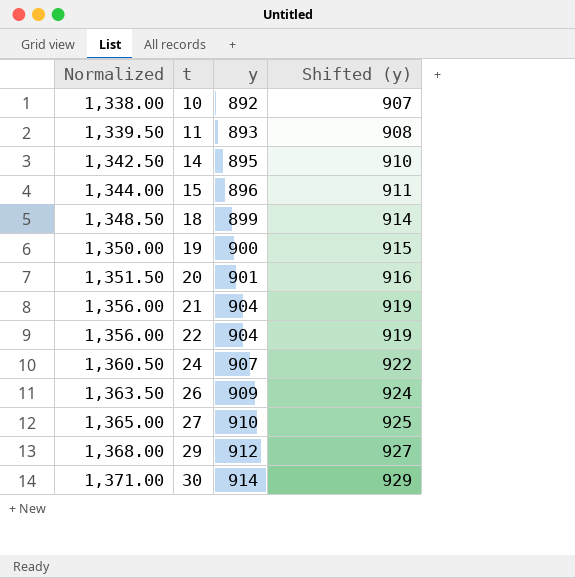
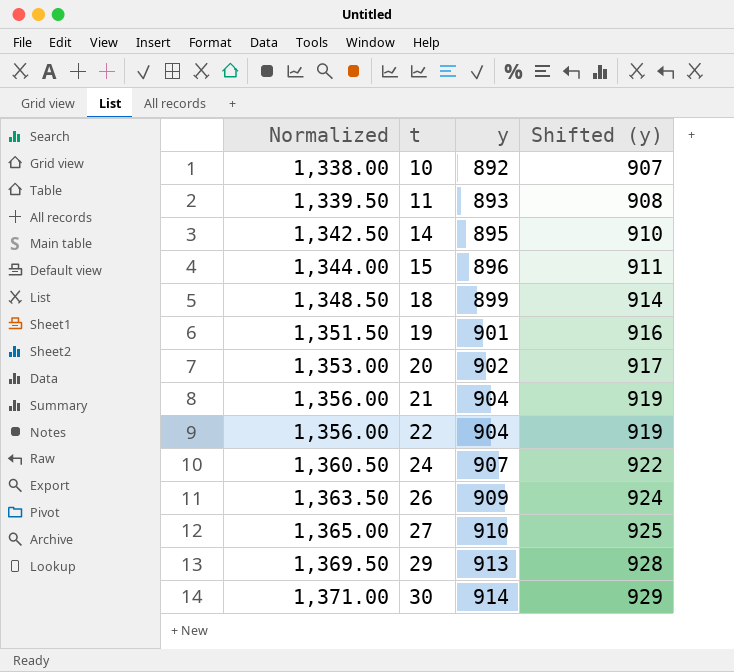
19 | Normalized: 1,350.00 -> 1,351.50
19 | y: 900 -> 901
19 | Shifted (y): 915 -> 916
20 | Normalized: 1,351.50 -> 1,353.00
20 | y: 901 -> 902
20 | Shifted (y): 916 -> 917
29 | Normalized: 1,368.00 -> 1,369.50
29 | y: 912 -> 913
29 | Shifted (y): 927 -> 928

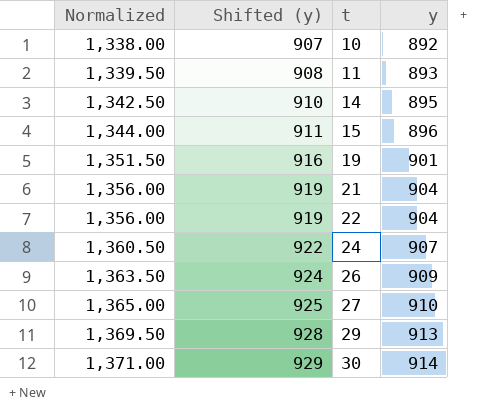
column Shifted (y) | position: 4 -> 2
row 18: 1,348.50 | 899 | 914 -> none
row 20: 1,353.00 | 902 | 917 -> none

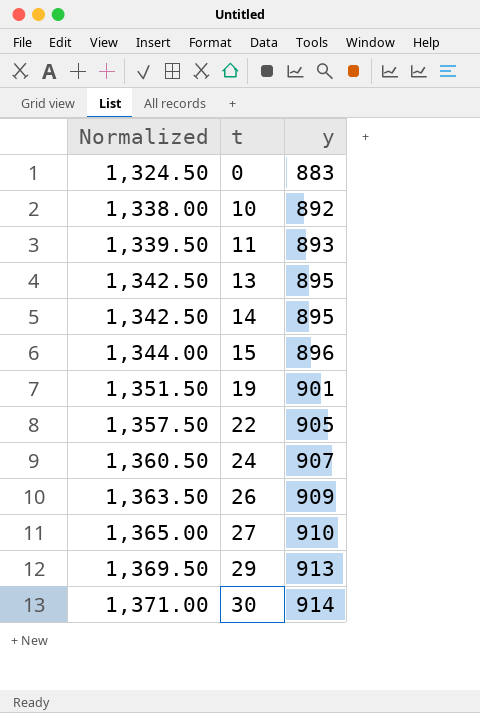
column Shifted (y) | formula: [y] + 15 -> none
row 21: 1,356.00 | 919 | 904 -> none
row 0: none -> 1,324.50 | 883
row 13: none -> 1,342.50 | 895
22 | Normalized: 1,356.00 -> 1,357.50
22 | y: 904 -> 905

